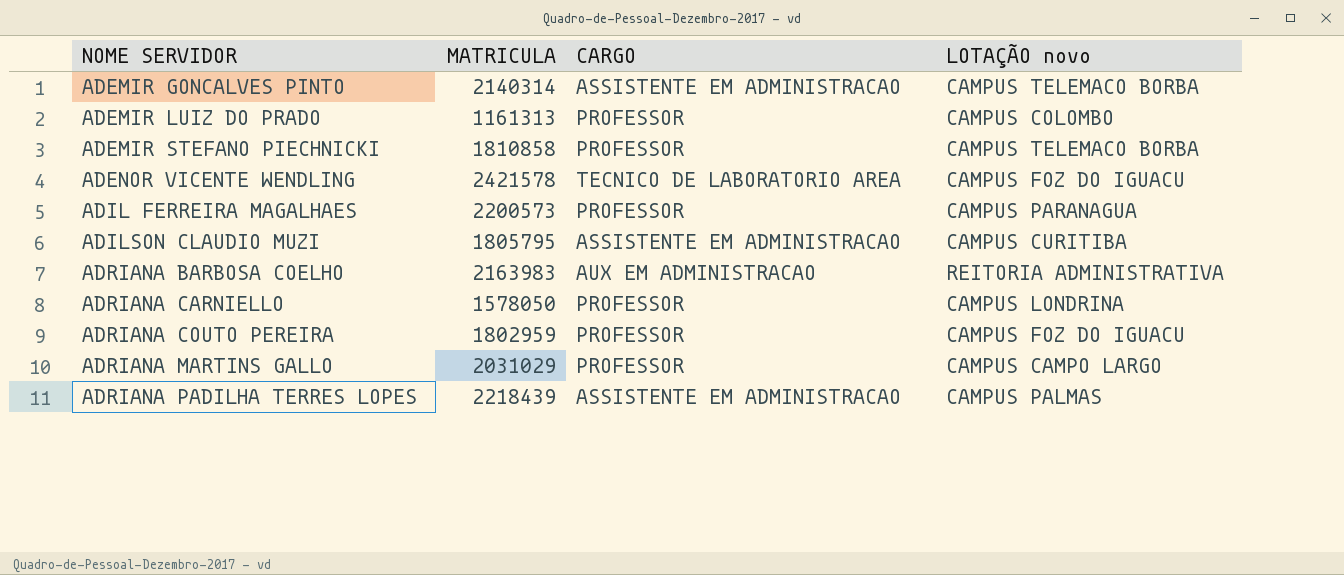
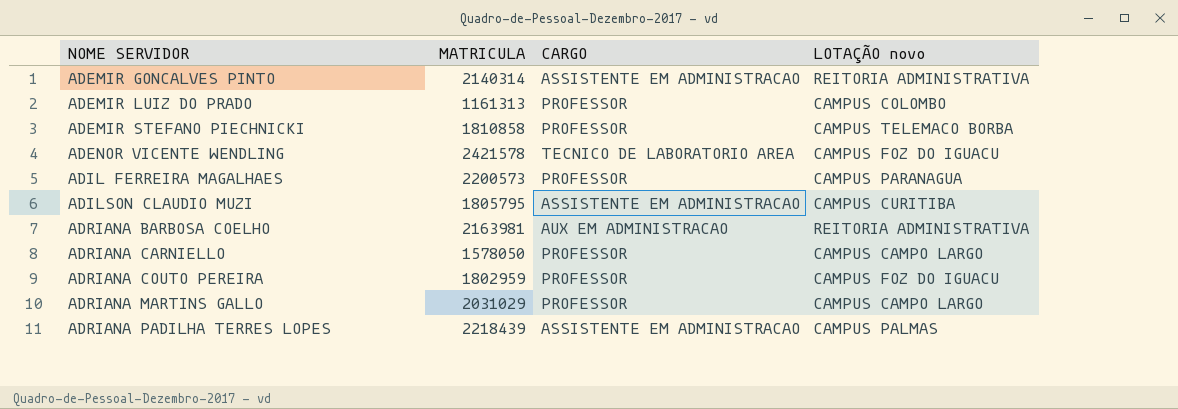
ADEMIR GONCALVES PINTO | LOTAÇÃO novo: CAMPUS TELEMACO BORBA -> REITORIA ADMINISTRATIVA
ADRIANA BARBOSA COELHO | MATRICULA: 2163983 -> 2163981
ADRIANA CARNIELLO | LOTAÇÃO novo: CAMPUS LONDRINA -> CAMPUS CAMPO LARGO

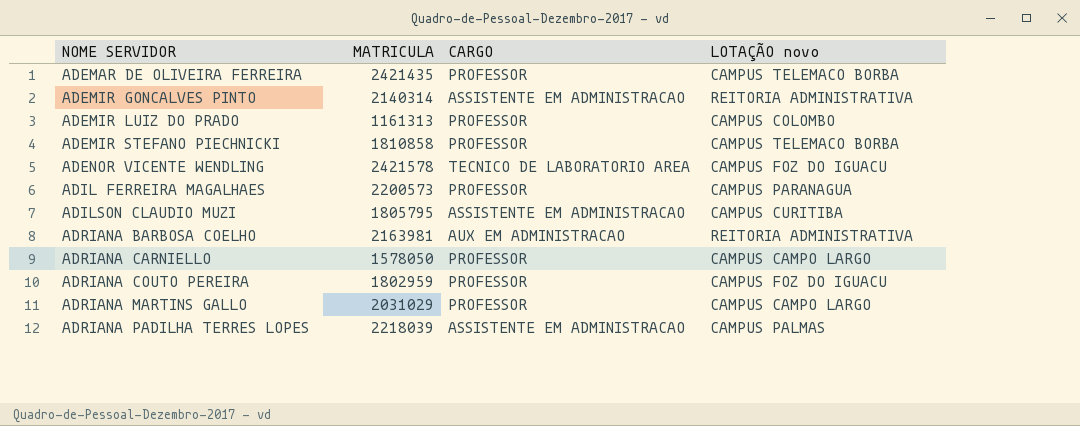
row ADEMAR DE OLIVEIRA FERREIRA: none -> 2421435 | PROFESSOR | CAMPUS TELEMACO BORBA
ADRIANA PADILHA TERRES LOPES | MATRICULA: 2218439 -> 2218039

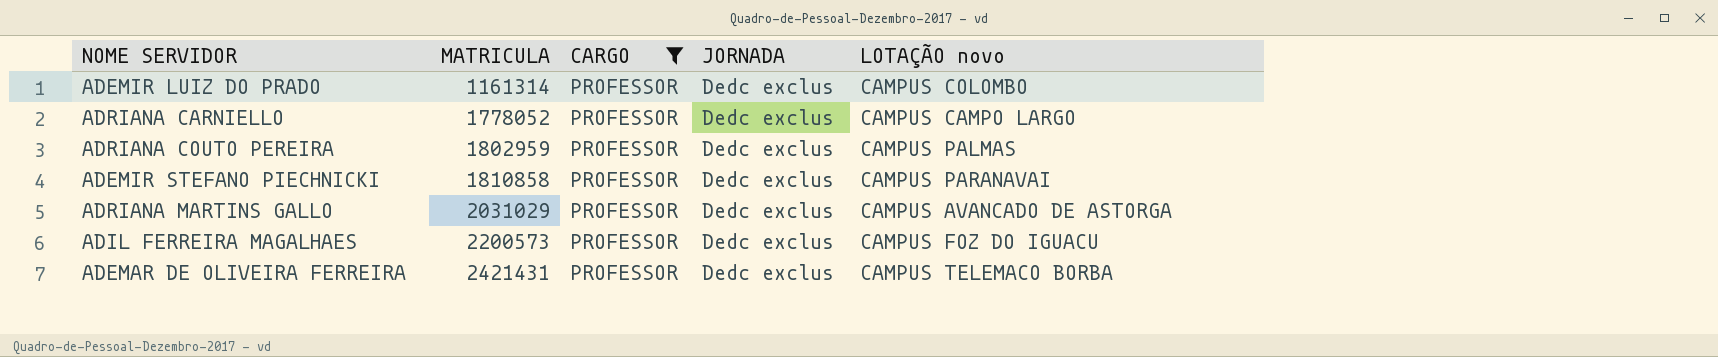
filter: none -> CARGO = PROFESSOR
row order: NOME SERVIDOR ascending -> MATRICULA ascending
column JORNADA | position: none -> 4
ADEMIR LUIZ DO PRADO | MATRICULA: 1161313 -> 1161314
ADRIANA CARNIELLO | MATRICULA: 1578050 -> 1778052
ADRIANA COUTO PEREIRA | LOTAÇÃO novo: CAMPUS FOZ DO IGUACU -> CAMPUS PALMAS
ADEMIR STEFANO PIECHNICKI | LOTAÇÃO novo: CAMPUS TELEMACO BORBA -> CAMPUS PARANAVAI
ADRIANA MARTINS GALLO | LOTAÇÃO novo: CAMPUS CAMPO LARGO -> CAMPUS AVANCADO DE ASTORGA
ADIL FERREIRA MAGALHAES | LOTAÇÃO novo: CAMPUS PARANAGUA -> CAMPUS FOZ DO IGUACU
ADEMAR DE OLIVEIRA FERREIRA | MATRICULA: 2421435 -> 2421431

